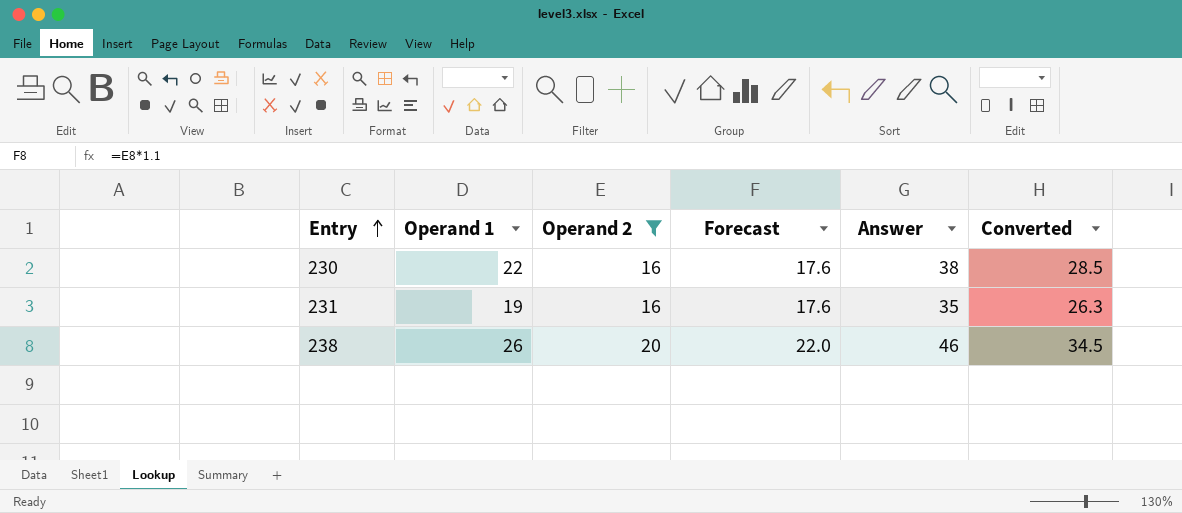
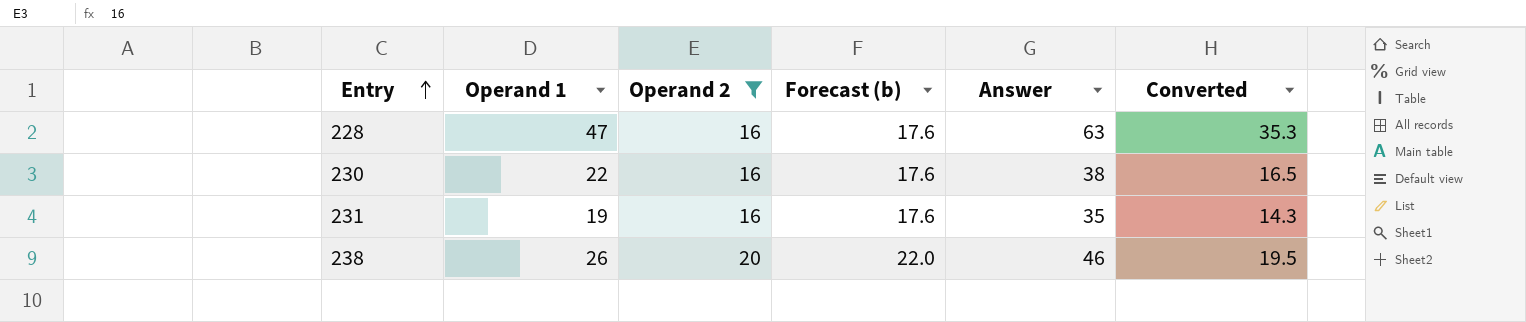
column name: Forecast -> Forecast (b)
column Converted | formula: [Answer] * 0.75 -> [Operand 1] * 0.75
row 228: none -> 47 | 16 | 17.6 | 63 | 35.3

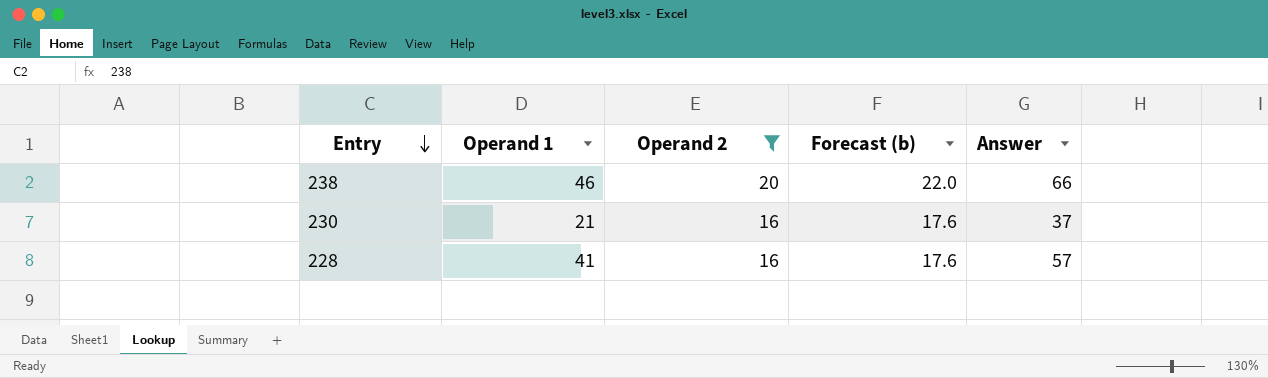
row order: Entry ascending -> Entry descending
column Converted | formula: [Operand 1] * 0.75 -> none
row 231: 19 | 16 | 17.6 | 35 | 14.3 -> none
238 | Operand 1: 26 -> 46
238 | Answer: 46 -> 66
230 | Operand 1: 22 -> 21
230 | Answer: 38 -> 37
228 | Operand 1: 47 -> 41
228 | Answer: 63 -> 57

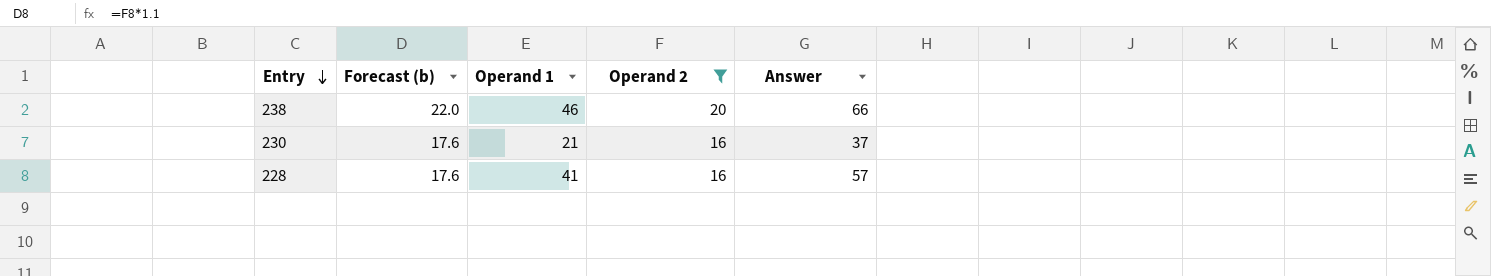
column Forecast (b) | position: 4 -> 2

